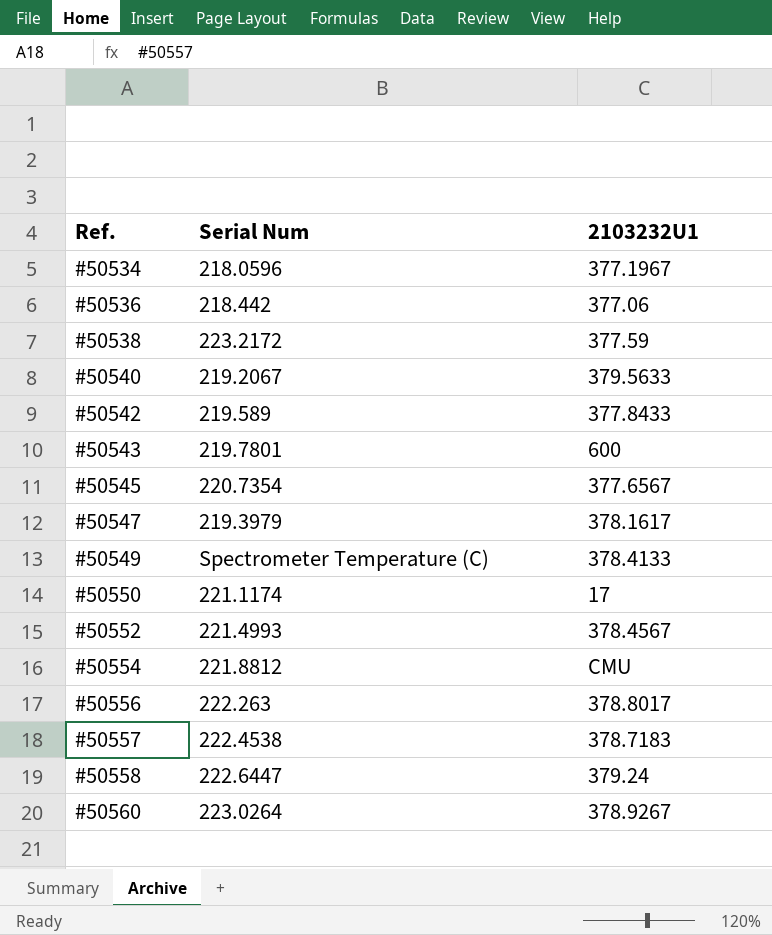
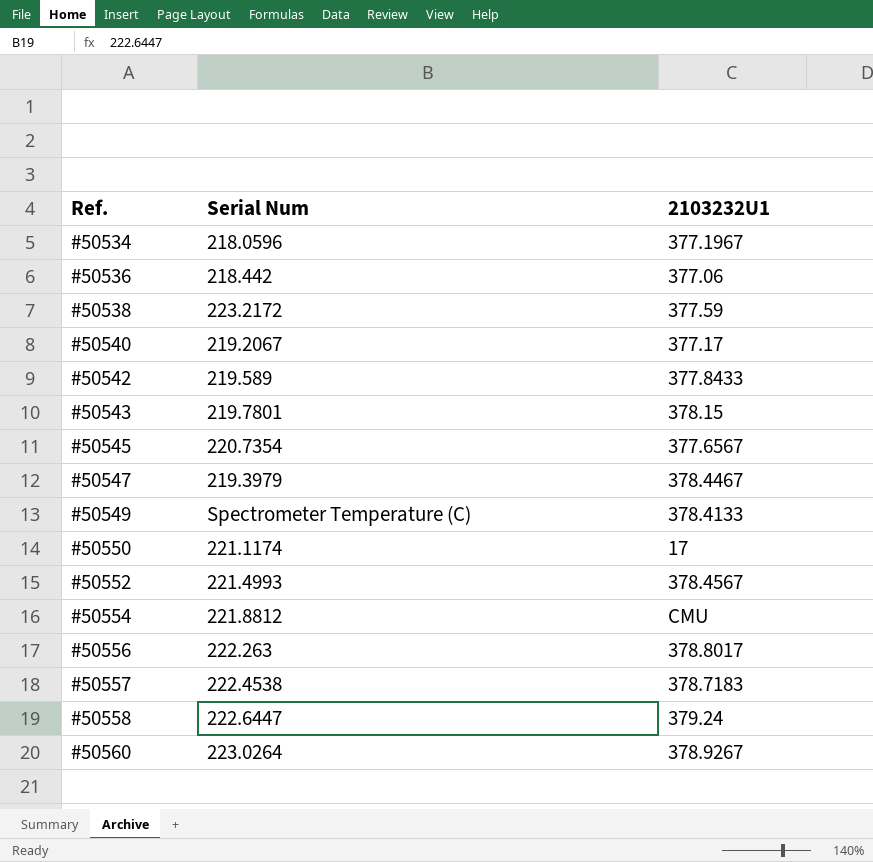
#50540 | 2103232U1: 379.5633 -> 377.17
#50543 | 2103232U1: 600 -> 378.15
#50547 | 2103232U1: 378.1617 -> 378.4467

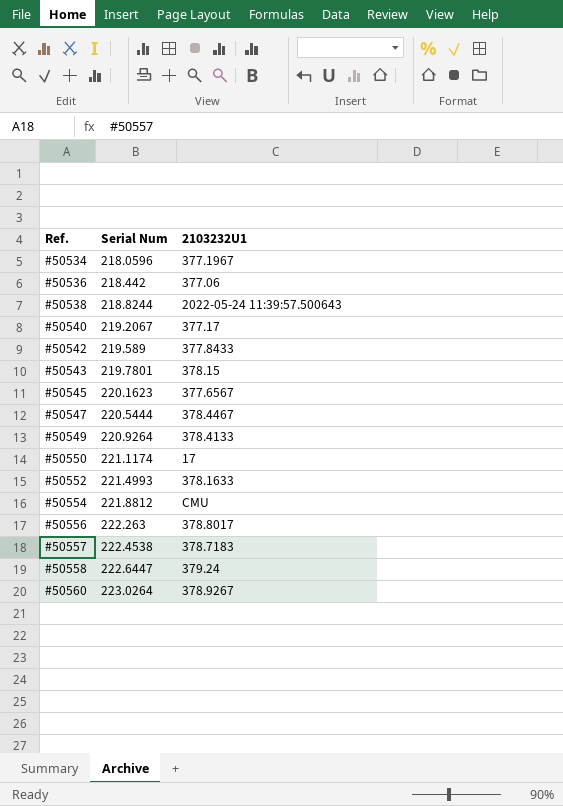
#50538 | Serial Num: 223.2172 -> 218.8244
#50538 | 2103232U1: 377.59 -> 2022-05-24 11:39:57.500643
#50545 | Serial Num: 220.7354 -> 220.1623
#50547 | Serial Num: 219.3979 -> 220.5444
#50549 | Serial Num: Spectrometer Temperature (C) -> 220.9264
#50552 | 2103232U1: 378.4567 -> 378.1633

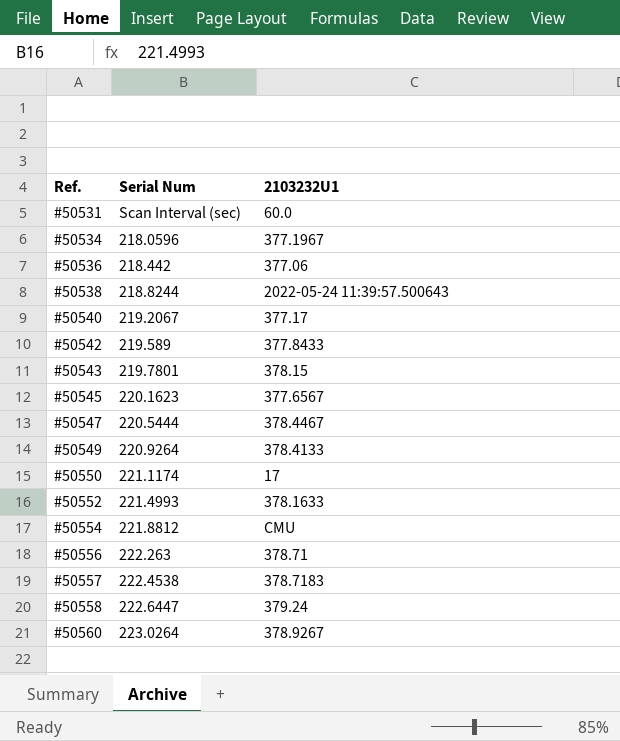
row #50531: none -> Scan Interval (sec) | 60.0
#50556 | 2103232U1: 378.8017 -> 378.71

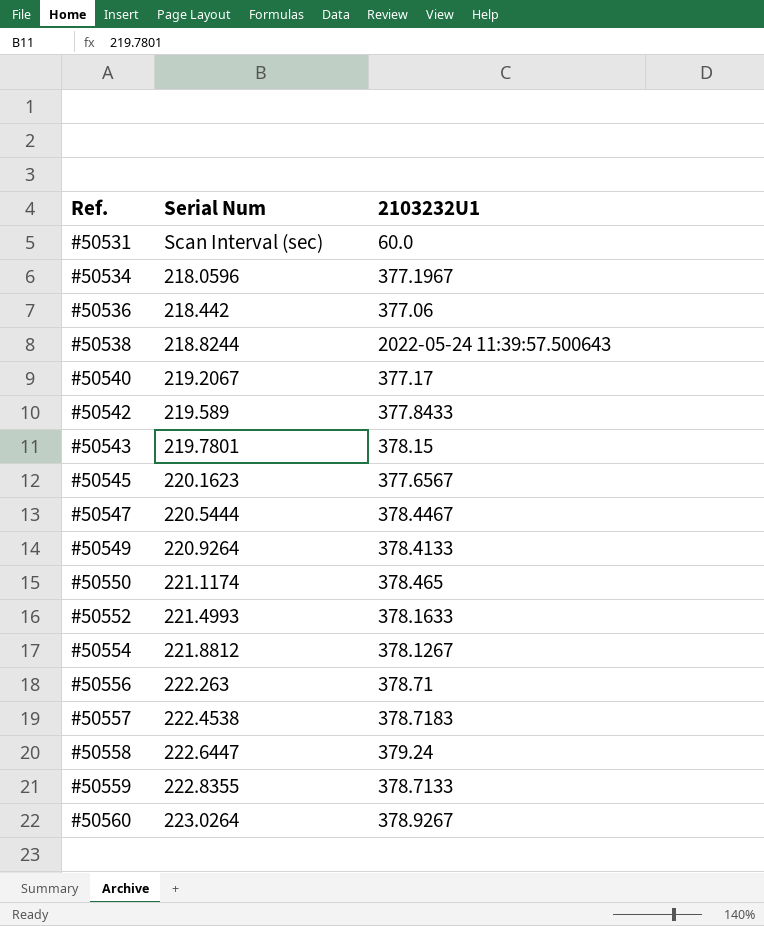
#50550 | 2103232U1: 17 -> 378.465
#50554 | 2103232U1: CMU -> 378.1267
row #50559: none -> 222.8355 | 378.7133

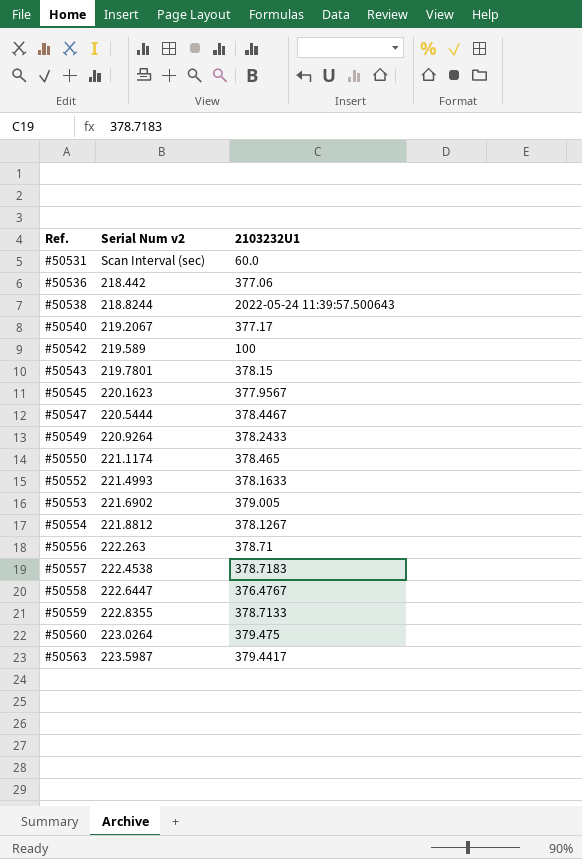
column name: Serial Num -> Serial Num v2
row #50534: 218.0596 | 377.1967 -> none
#50542 | 2103232U1: 377.8433 -> 100
#50545 | 2103232U1: 377.6567 -> 377.9567
#50549 | 2103232U1: 378.4133 -> 378.2433
row #50553: none -> 221.6902 | 379.005
#50558 | 2103232U1: 379.24 -> 376.4767
#50560 | 2103232U1: 378.9267 -> 379.475
row #50563: none -> 223.5987 | 379.4417

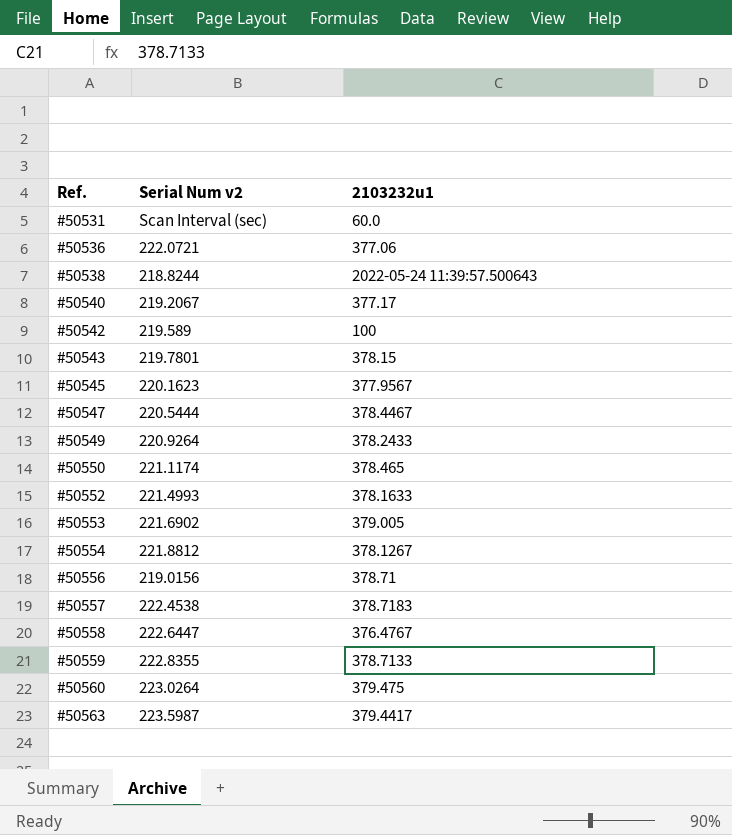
column name: 2103232U1 -> 2103232u1
#50536 | Serial Num v2: 218.442 -> 222.0721
#50556 | Serial Num v2: 222.263 -> 219.0156

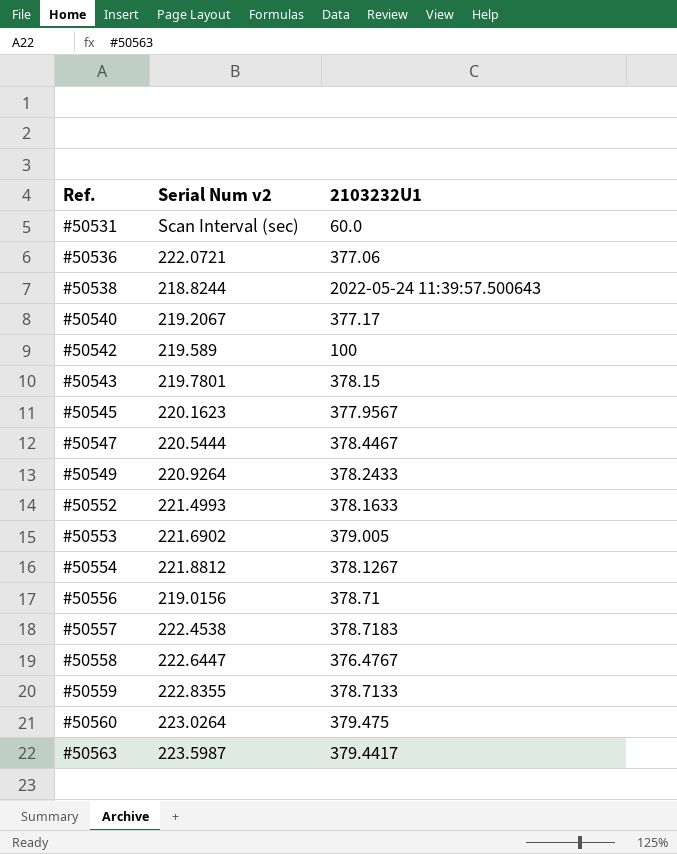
column name: 2103232u1 -> 2103232U1
row #50550: 221.1174 | 378.465 -> none

